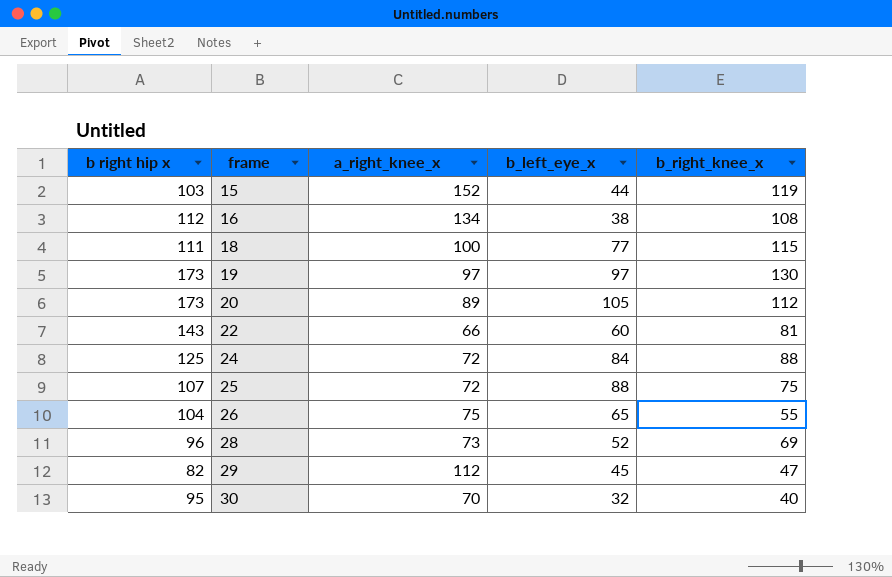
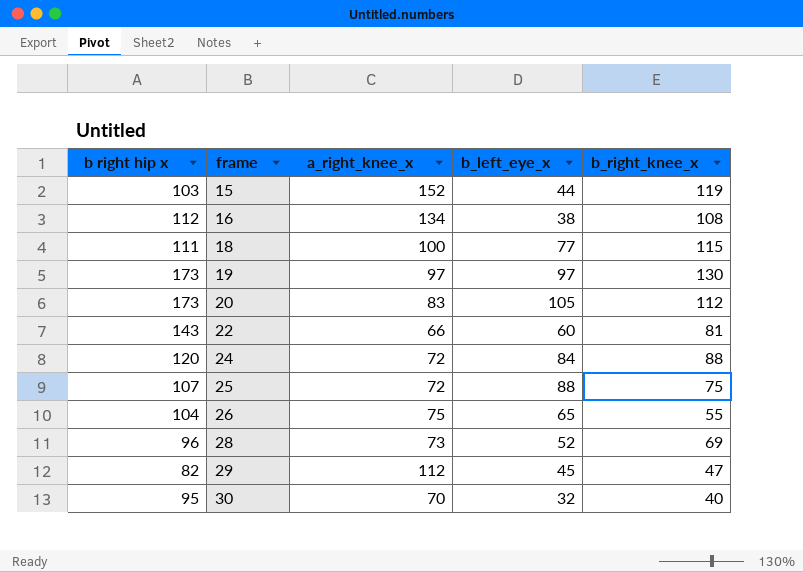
20 | a_right_knee_x: 89 -> 83
24 | b right hip x: 125 -> 120

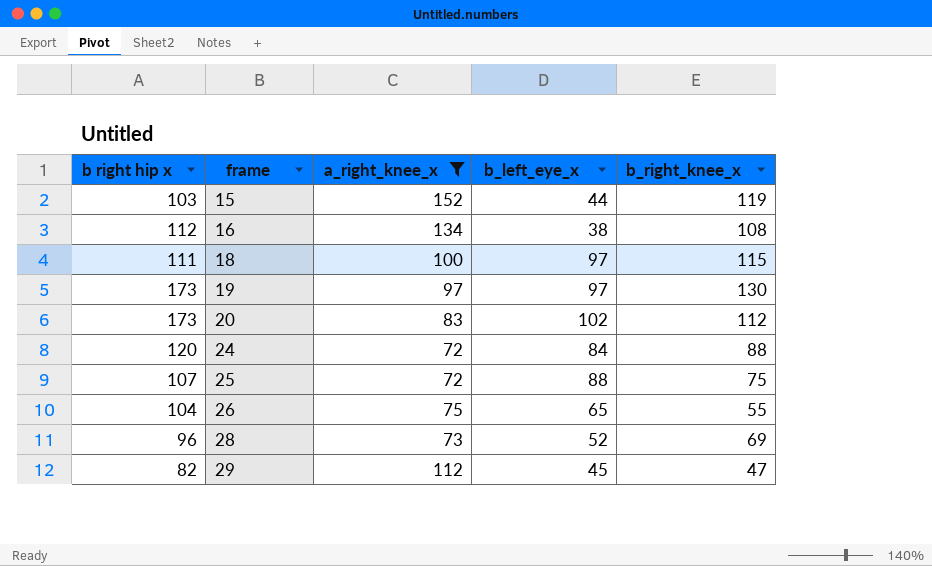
filter: none -> a_right_knee_x >= 72
18 | b_left_eye_x: 77 -> 97
20 | b_left_eye_x: 105 -> 102

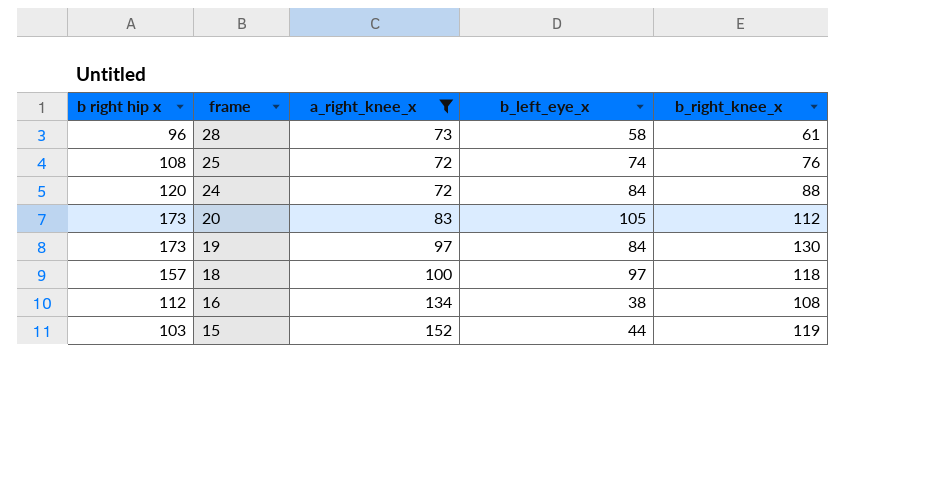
row order: frame ascending -> frame descending
row 26: 104 | 75 | 65 | 55 -> none
row 29: 82 | 112 | 45 | 47 -> none
28 | b_left_eye_x: 52 -> 58
28 | b_right_knee_x: 69 -> 61
25 | b right hip x: 107 -> 108
25 | b_left_eye_x: 88 -> 74
25 | b_right_knee_x: 75 -> 76
20 | b_left_eye_x: 102 -> 105
19 | b_left_eye_x: 97 -> 84
18 | b right hip x: 111 -> 157
18 | b_right_knee_x: 115 -> 118

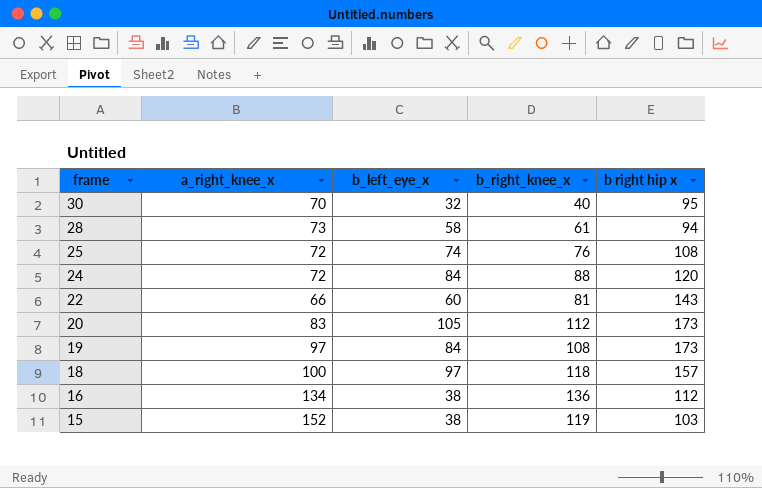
filter: a_right_knee_x >= 72 -> none
column b right hip x | position: 1 -> 5
28 | b right hip x: 96 -> 94
19 | b_right_knee_x: 130 -> 108
16 | b_right_knee_x: 108 -> 136
15 | b_left_eye_x: 44 -> 38

